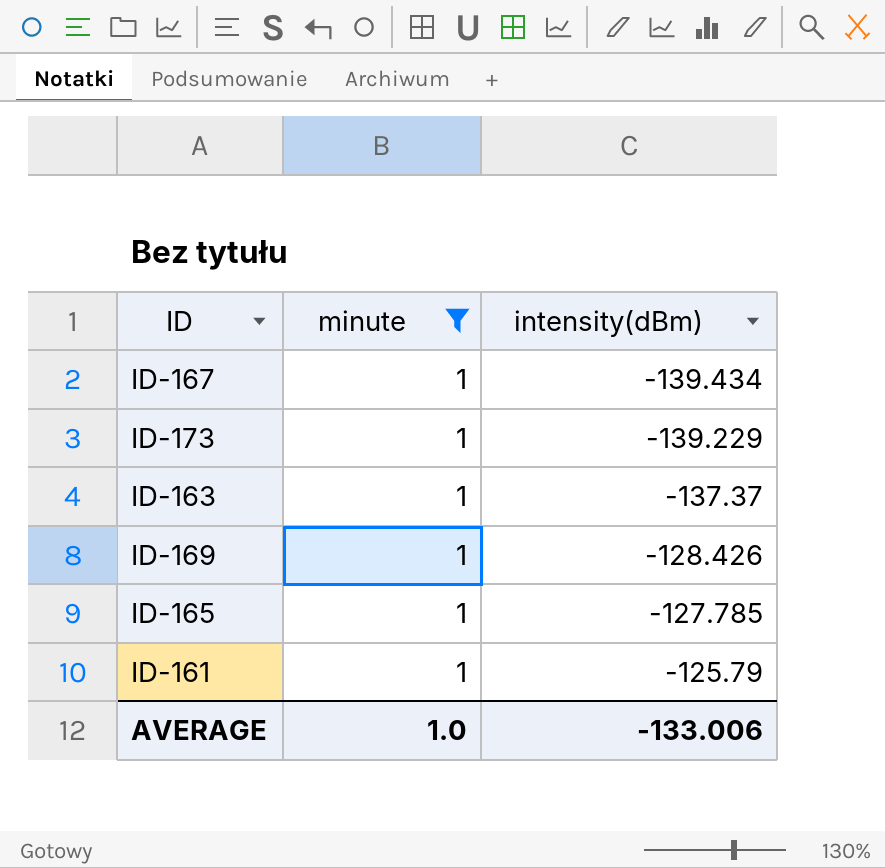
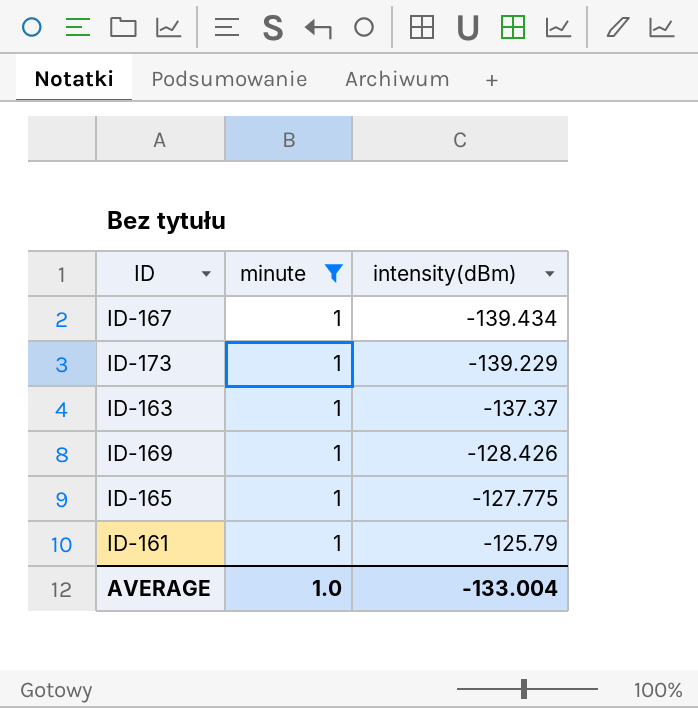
ID-165 | intensity(dBm): -127.785 -> -127.775
AVERAGE | intensity(dBm): -133.006 -> -133.004

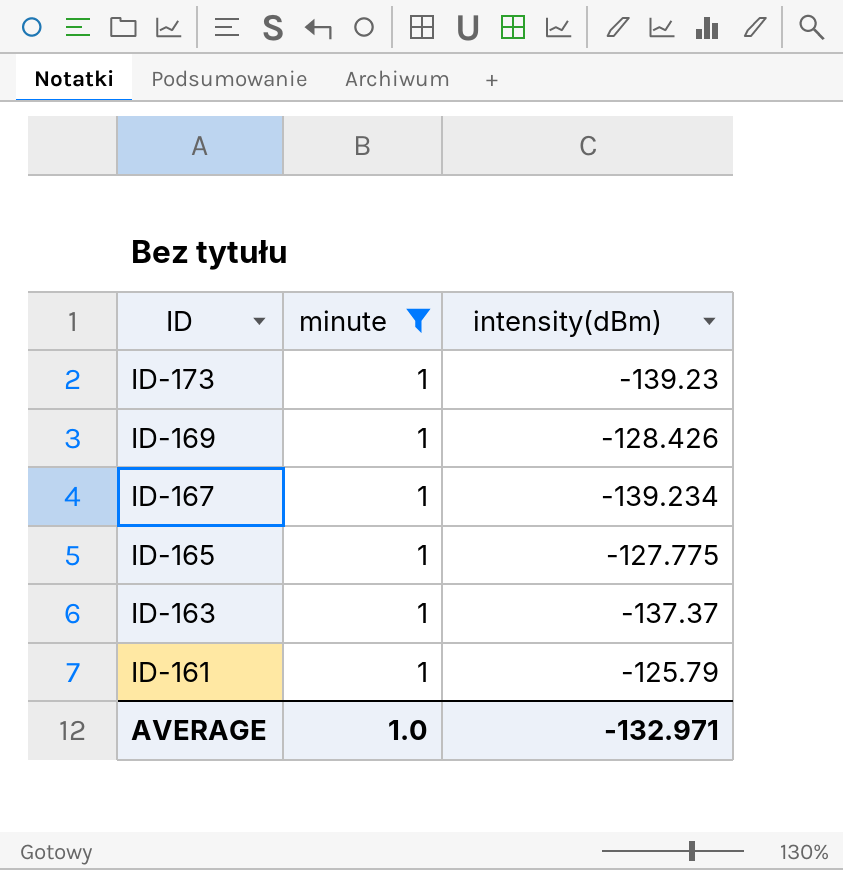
row order: intensity(dBm) ascending -> ID descending
ID-173 | intensity(dBm): -139.229 -> -139.23
ID-167 | intensity(dBm): -139.434 -> -139.234
AVERAGE | intensity(dBm): -133.004 -> -132.971

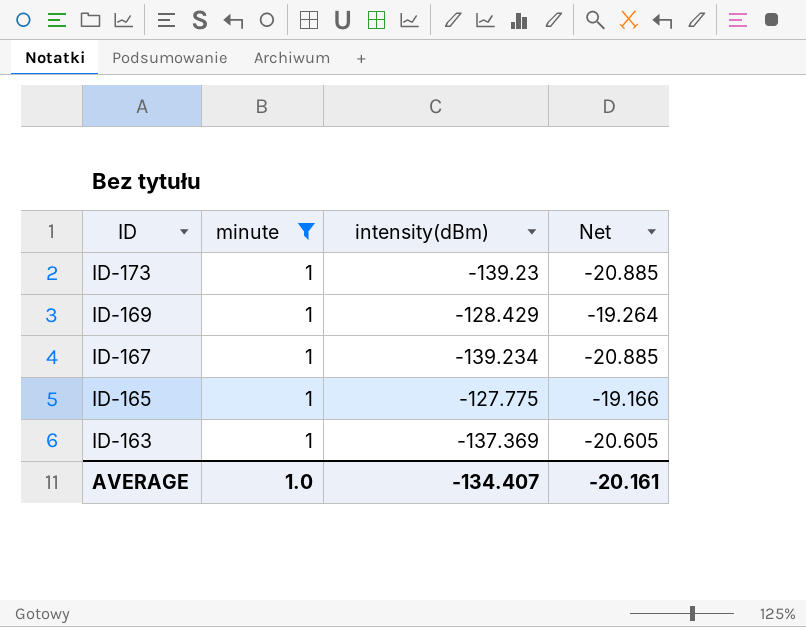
column Net | formula: none -> [intensity(dBm)] * 0.15
row ID-161: 1 | -125.79 -> none
ID-169 | intensity(dBm): -128.426 -> -128.429
ID-163 | intensity(dBm): -137.37 -> -137.369
AVERAGE | intensity(dBm): -132.971 -> -134.407

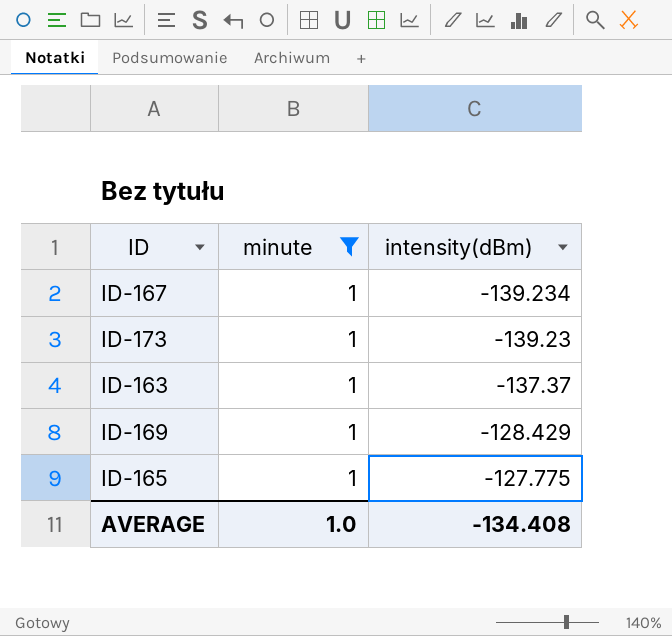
row order: ID descending -> intensity(dBm) ascending
column Net | formula: [intensity(dBm)] * 0.15 -> none
ID-163 | intensity(dBm): -137.369 -> -137.37
AVERAGE | intensity(dBm): -134.407 -> -134.408

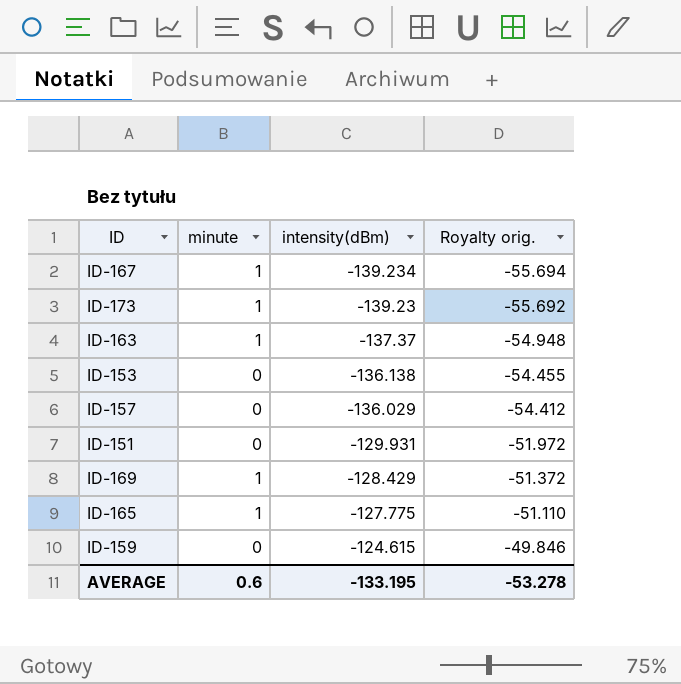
filter: minute = 1 -> none
column Royalty orig. | formula: none -> [intensity(dBm)] * 0.4
AVERAGE | minute: 1.0 -> 0.6
AVERAGE | intensity(dBm): -134.408 -> -133.195

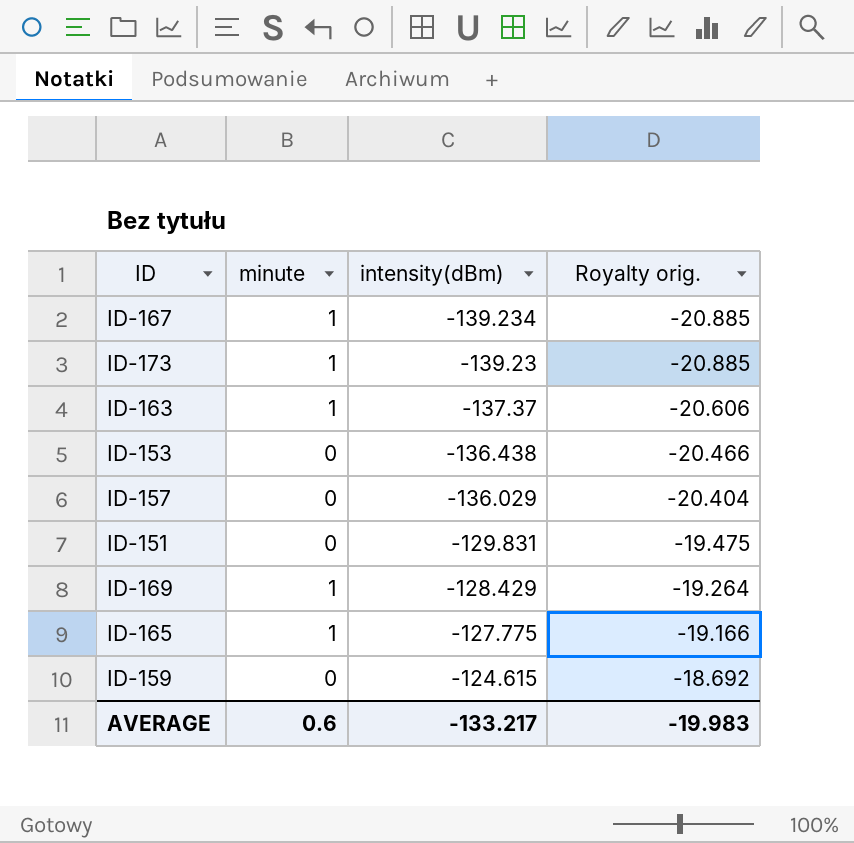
column Royalty orig. | formula: [intensity(dBm)] * 0.4 -> [intensity(dBm)] * 0.15
ID-153 | intensity(dBm): -136.138 -> -136.438
ID-151 | intensity(dBm): -129.931 -> -129.831
AVERAGE | intensity(dBm): -133.195 -> -133.217
AVERAGE | Royalty orig.: -53.278 -> -19.983

